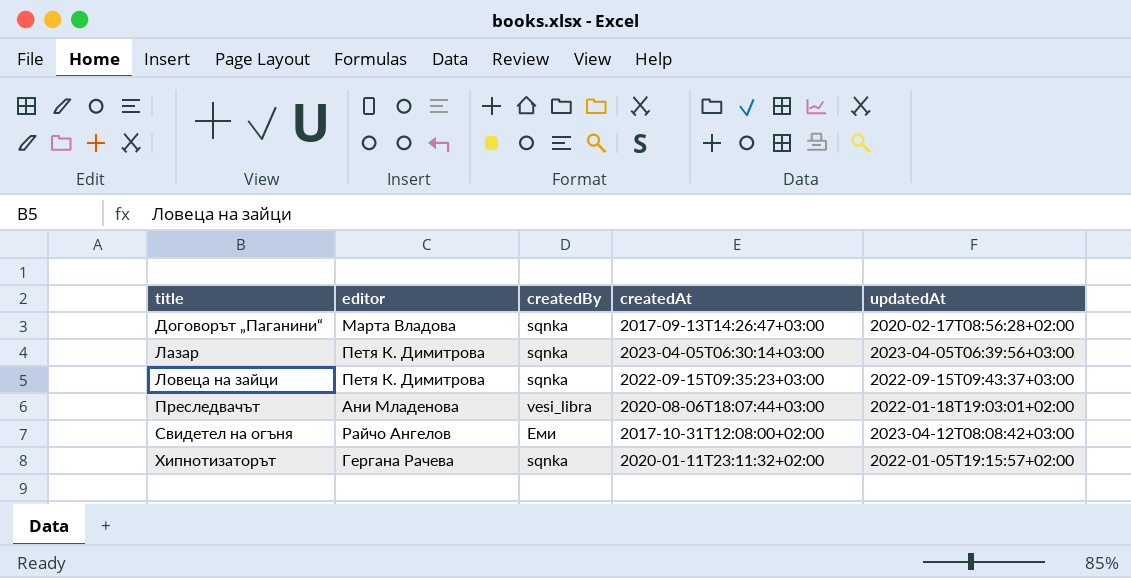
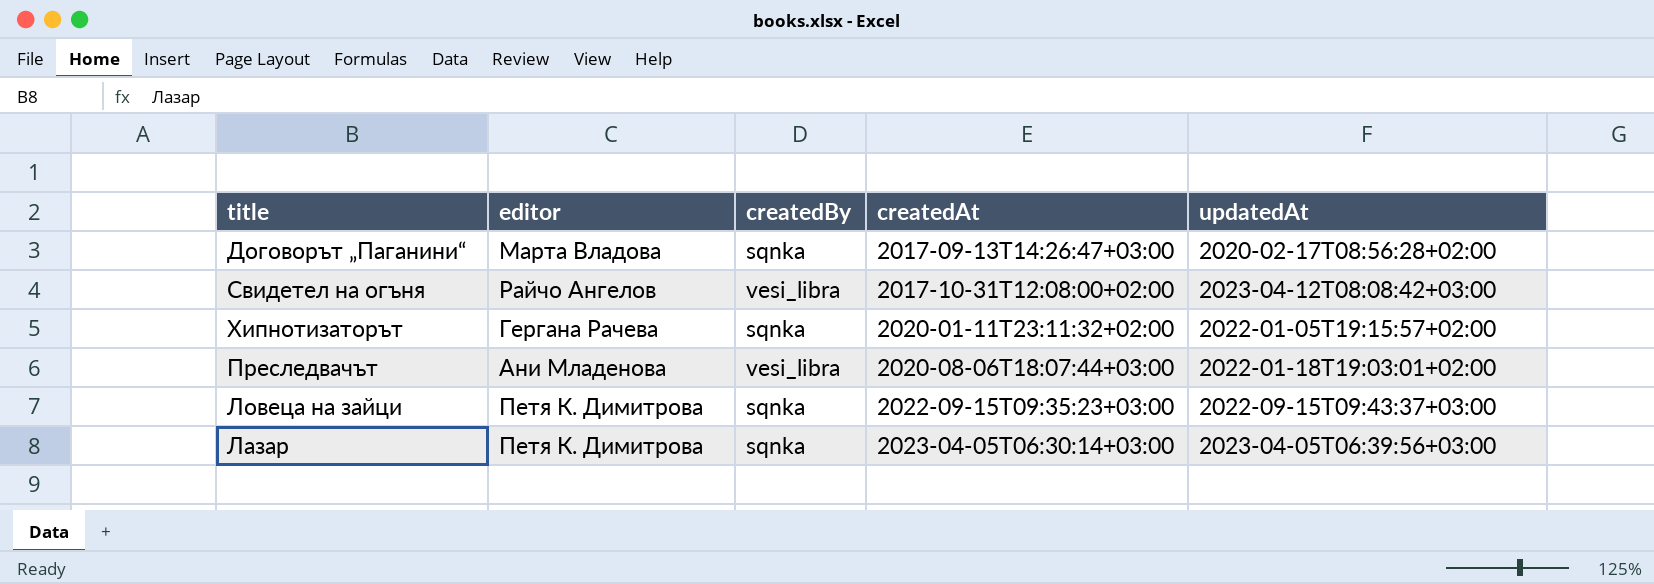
row order: title ascending -> createdAt ascending
Свидетел на огъня | createdBy: Еми -> vesi_libra

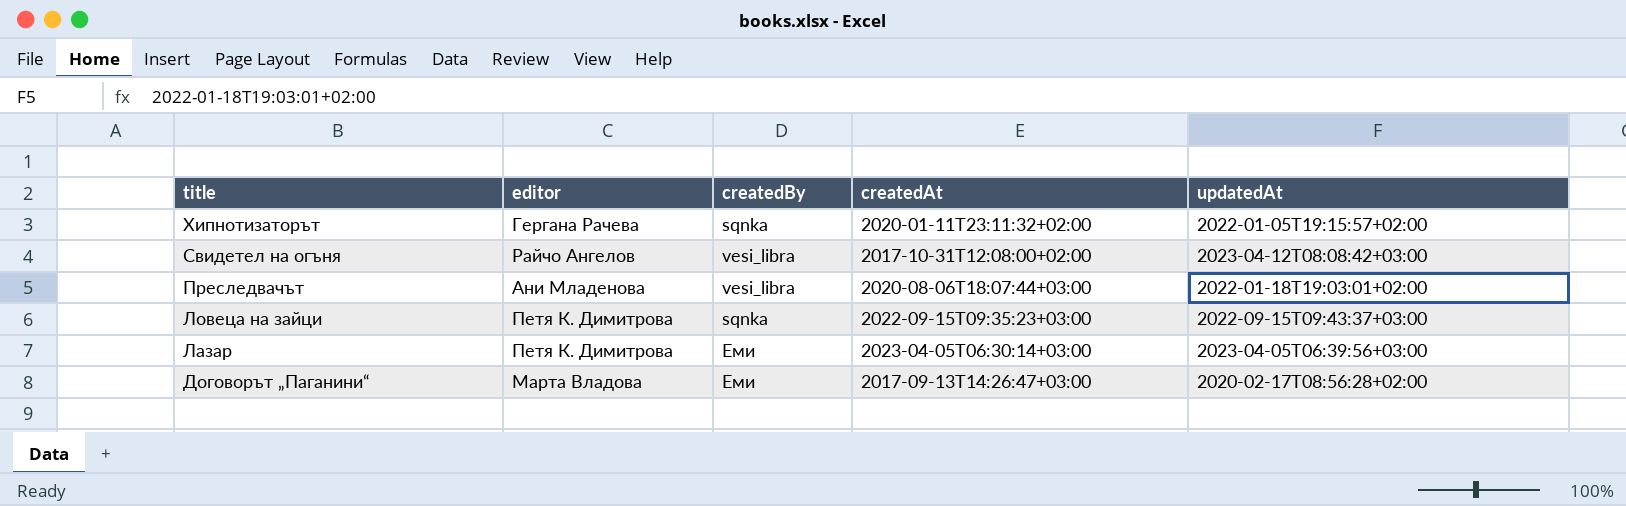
row order: createdAt ascending -> title descending
Лазар | createdBy: sqnka -> Еми
Договорът „Паганини“ | createdBy: sqnka -> Еми

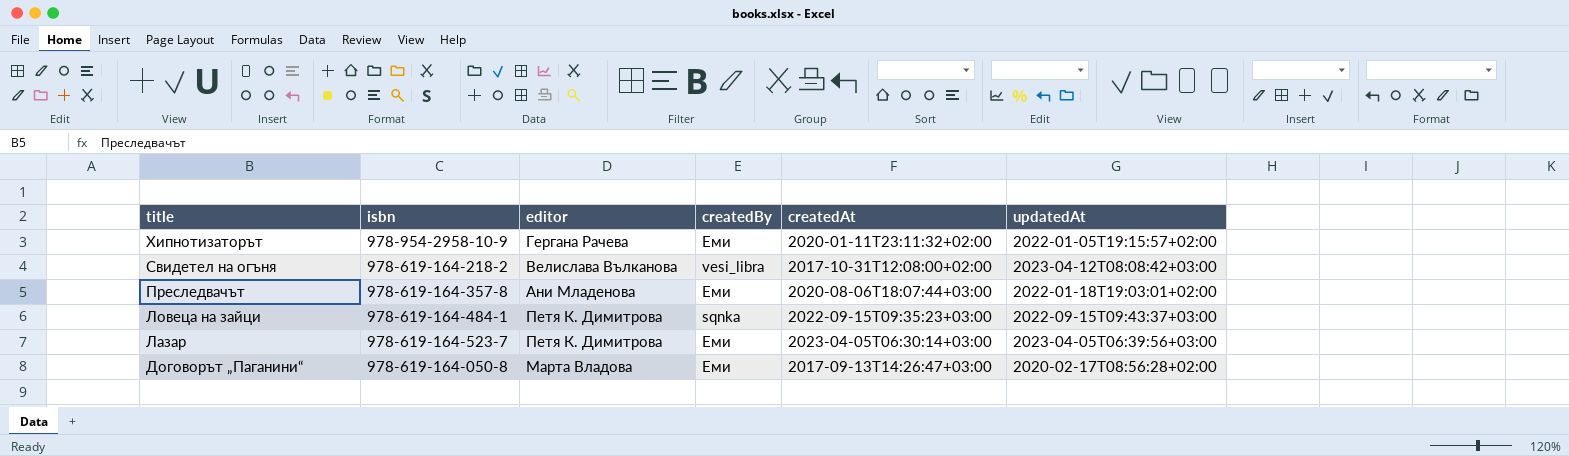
column isbn | position: none -> 2
Хипнотизаторът | createdBy: sqnka -> Еми
Свидетел на огъня | editor: Райчо Ангелов -> Велислава Вълканова
Преследвачът | createdBy: vesi_libra -> Еми

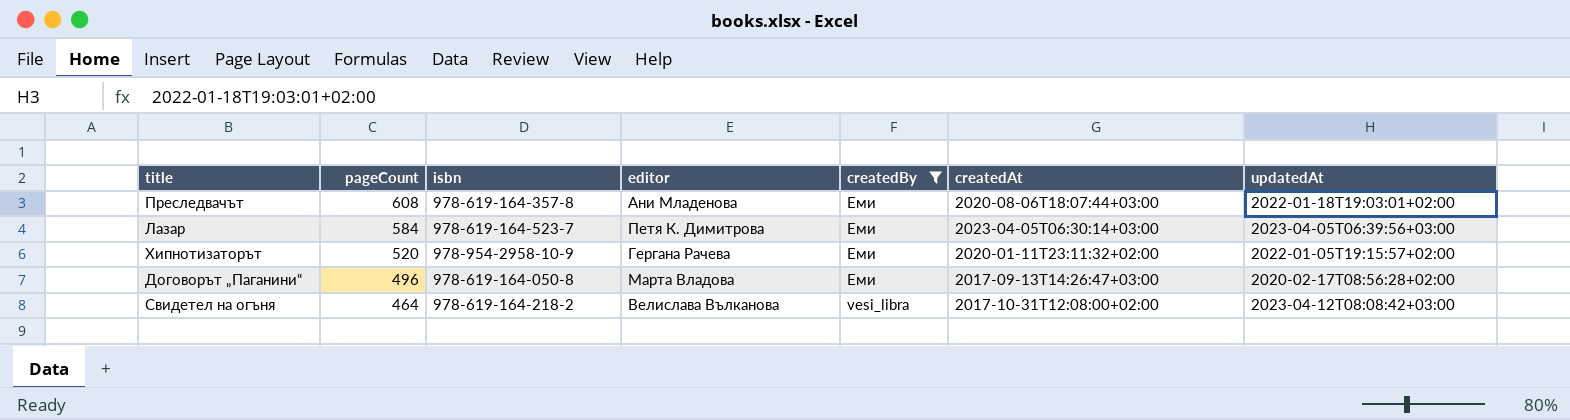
filter: none -> createdBy != sqnka
row order: title descending -> pageCount descending
column pageCount | position: none -> 2

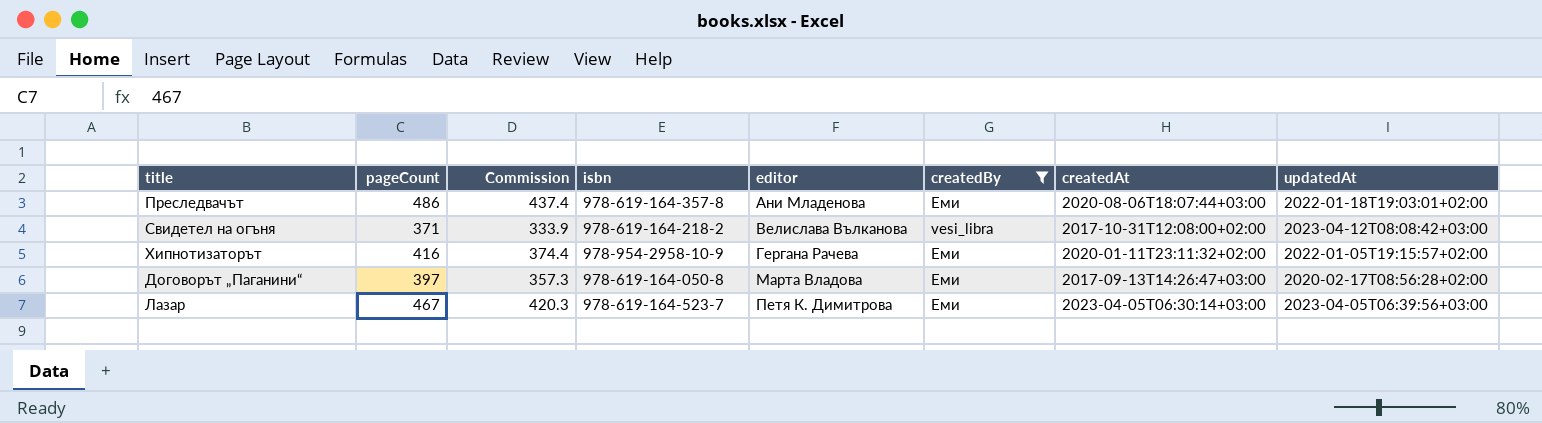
row order: pageCount descending -> editor ascending
column Commission | formula: none -> [pageCount] * 0.9
Преследвачът | pageCount: 608 -> 486
Свидетел на огъня | pageCount: 464 -> 371
Хипнотизаторът | pageCount: 520 -> 416
Договорът „Паганини“ | pageCount: 496 -> 397
Лазар | pageCount: 584 -> 467

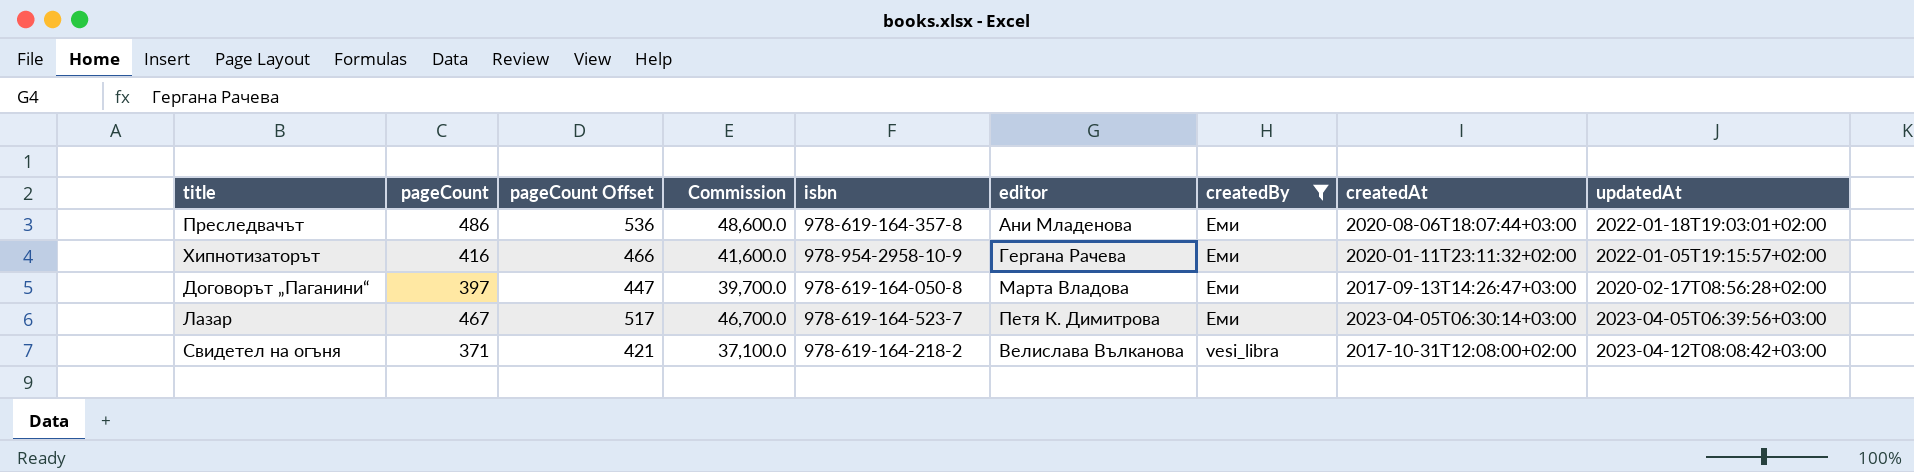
row order: editor ascending -> createdBy descending
column pageCount Offset | formula: none -> [pageCount] + 50
column Commission | formula: [pageCount] * 0.9 -> [pageCount] * 100

